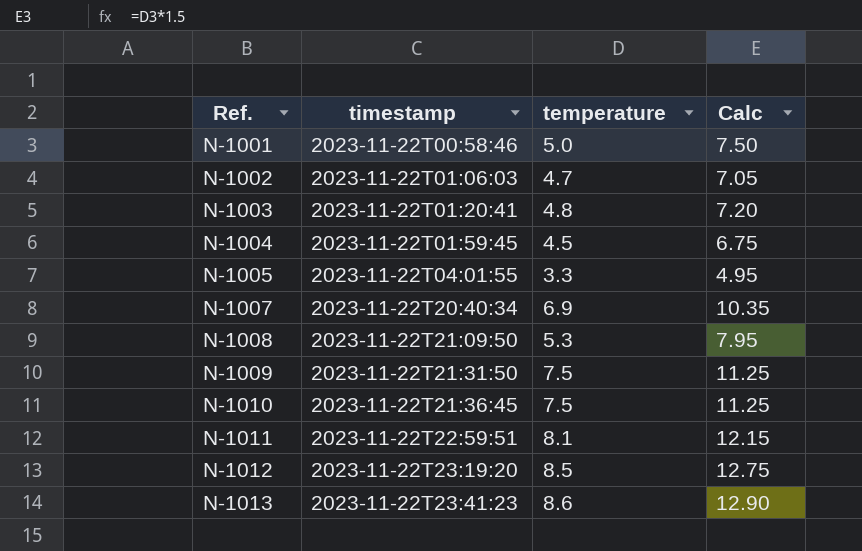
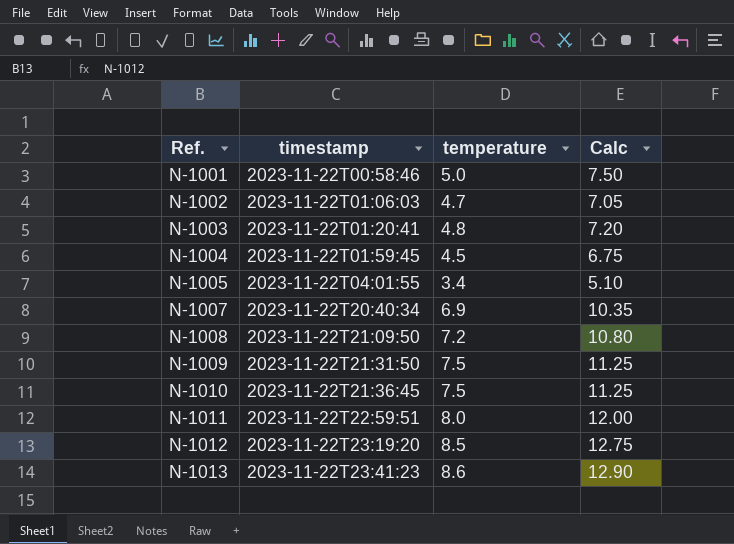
N-1005 | temperature: 3.3 -> 3.4
N-1005 | Calc: 4.95 -> 5.10
N-1008 | temperature: 5.3 -> 7.2
N-1008 | Calc: 7.95 -> 10.80
N-1011 | temperature: 8.1 -> 8.0
N-1011 | Calc: 12.15 -> 12.00

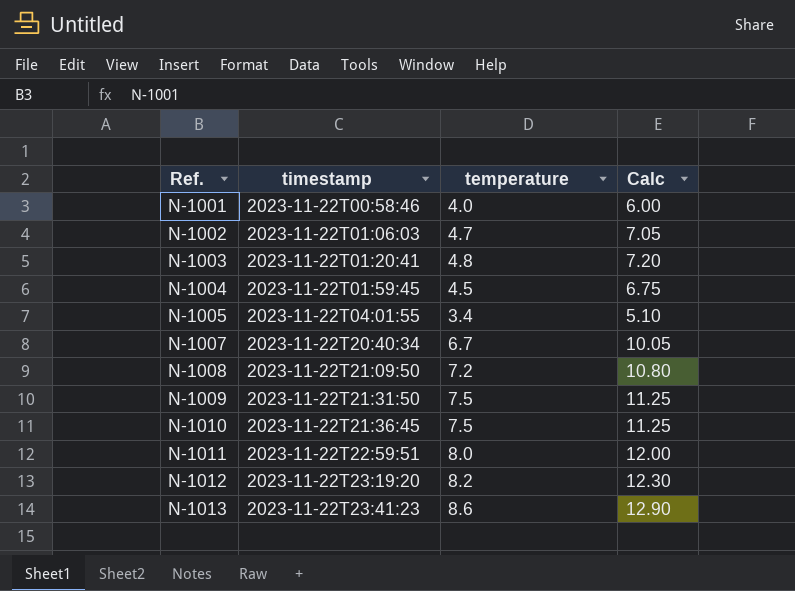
N-1001 | temperature: 5.0 -> 4.0
N-1001 | Calc: 7.50 -> 6.00
N-1007 | temperature: 6.9 -> 6.7
N-1007 | Calc: 10.35 -> 10.05
N-1012 | temperature: 8.5 -> 8.2
N-1012 | Calc: 12.75 -> 12.30

